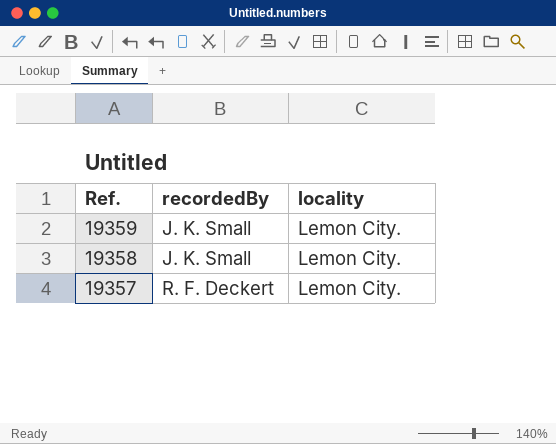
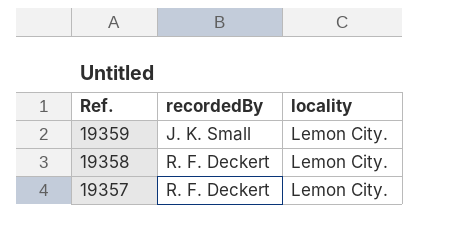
19358 | recordedBy: J. K. Small -> R. F. Deckert

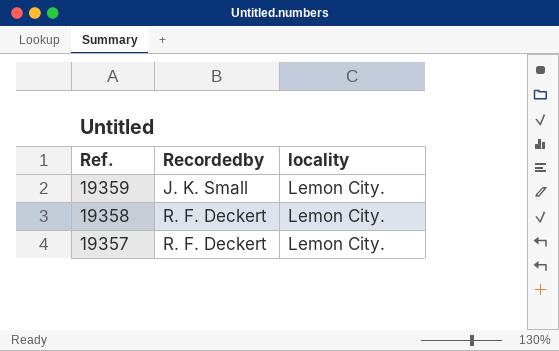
column name: recordedBy -> Recordedby

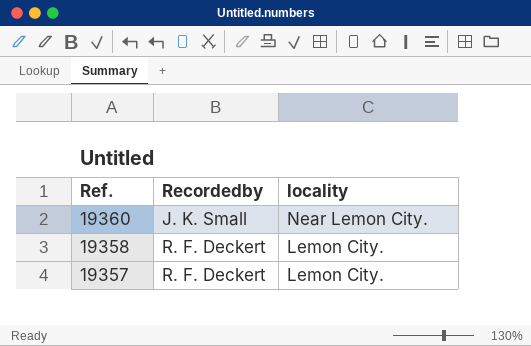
row 19359: J. K. Small | Lemon City. -> none
row 19360: none -> J. K. Small | Near Lemon City.

